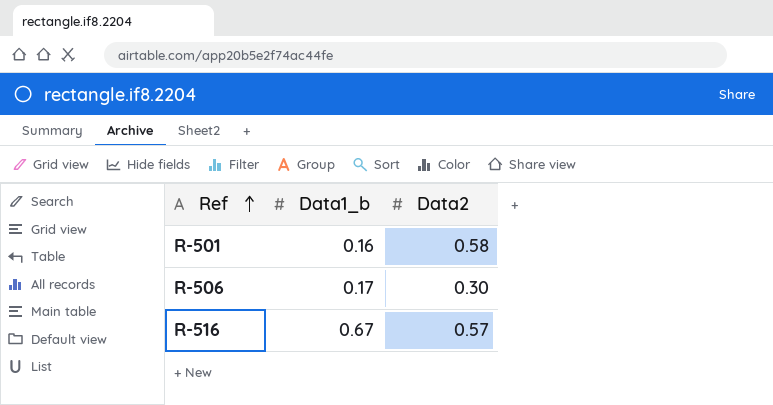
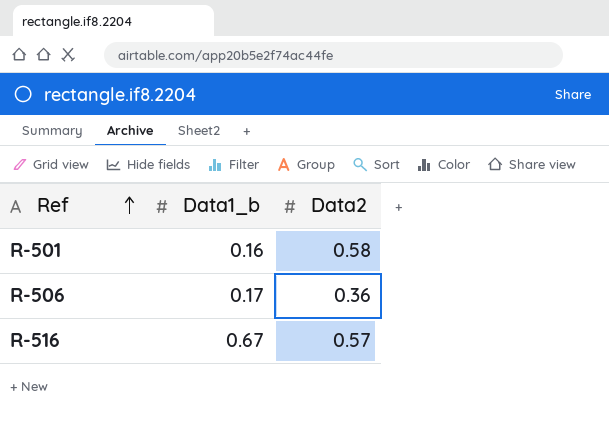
R-506 | Data2: 0.30 -> 0.36

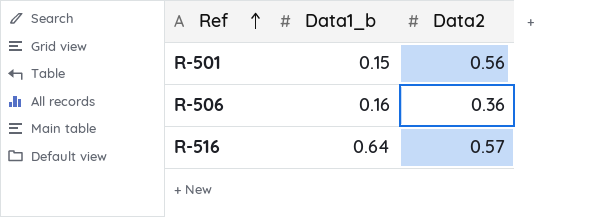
R-501 | Data1_b: 0.16 -> 0.15
R-501 | Data2: 0.58 -> 0.56
R-506 | Data1_b: 0.17 -> 0.16
R-516 | Data1_b: 0.67 -> 0.64

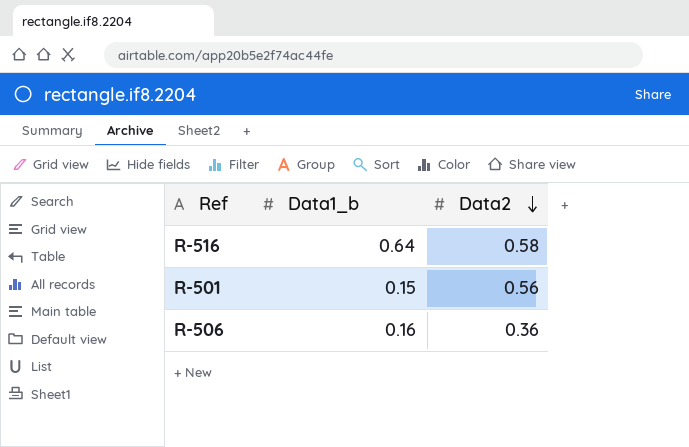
row order: Ref ascending -> Data2 descending
R-516 | Data2: 0.57 -> 0.58

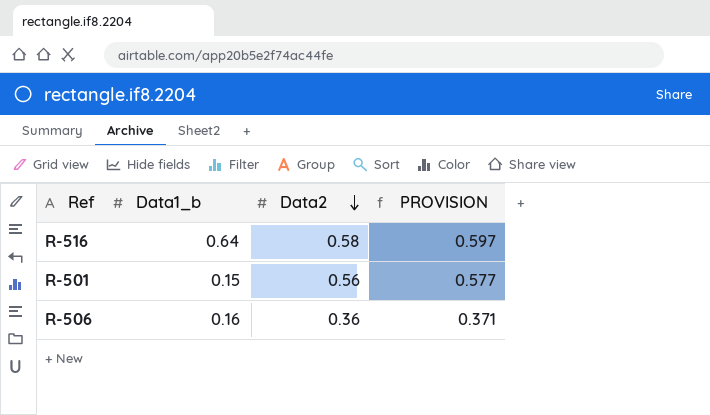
column PROVISION | formula: none -> [Data2] * 1.03

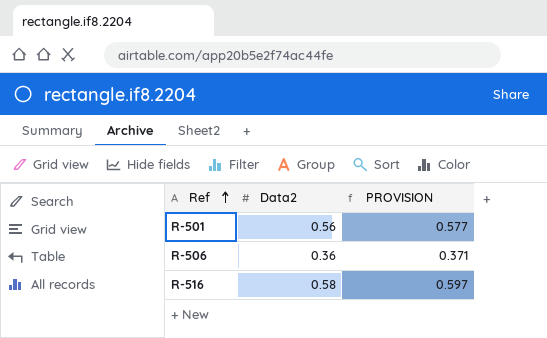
row order: Data2 descending -> Ref ascending
column Data1_b | position: 2 -> none

